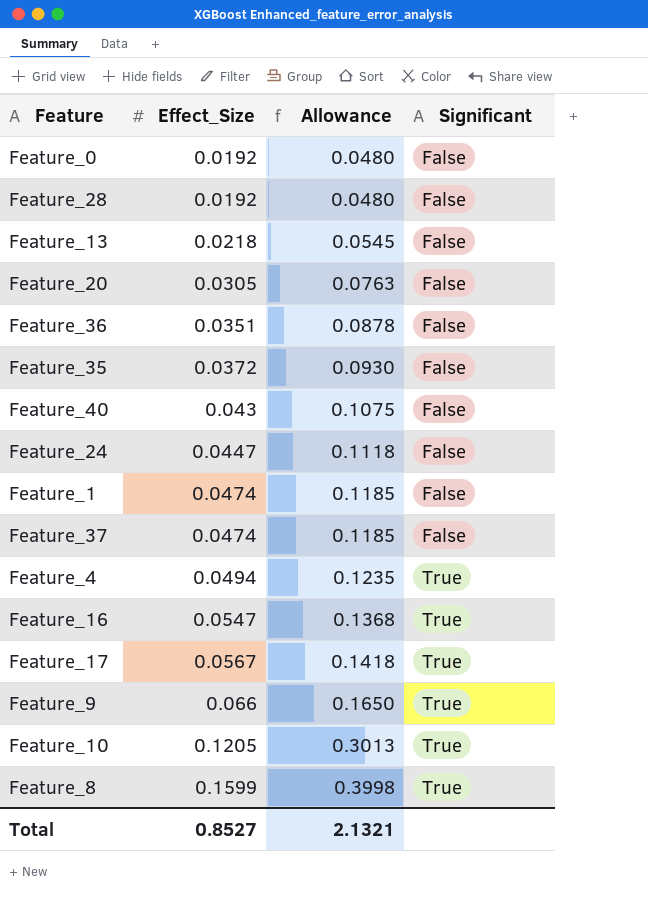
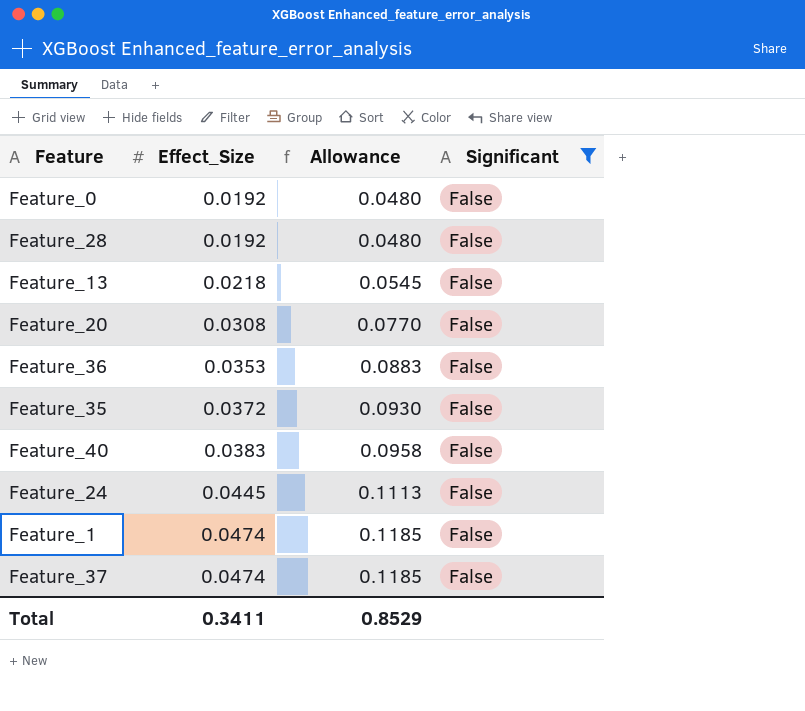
filter: none -> Significant = False
Feature_20 | Effect_Size: 0.0305 -> 0.0308
Feature_20 | Allowance: 0.0763 -> 0.0770
Feature_36 | Effect_Size: 0.0351 -> 0.0353
Feature_36 | Allowance: 0.0878 -> 0.0883
Feature_40 | Effect_Size: 0.043 -> 0.0383
Feature_40 | Allowance: 0.1075 -> 0.0958
Feature_24 | Effect_Size: 0.0447 -> 0.0445
Feature_24 | Allowance: 0.1118 -> 0.1113
Total | Effect_Size: 0.8527 -> 0.3411
Total | Allowance: 2.1321 -> 0.8529

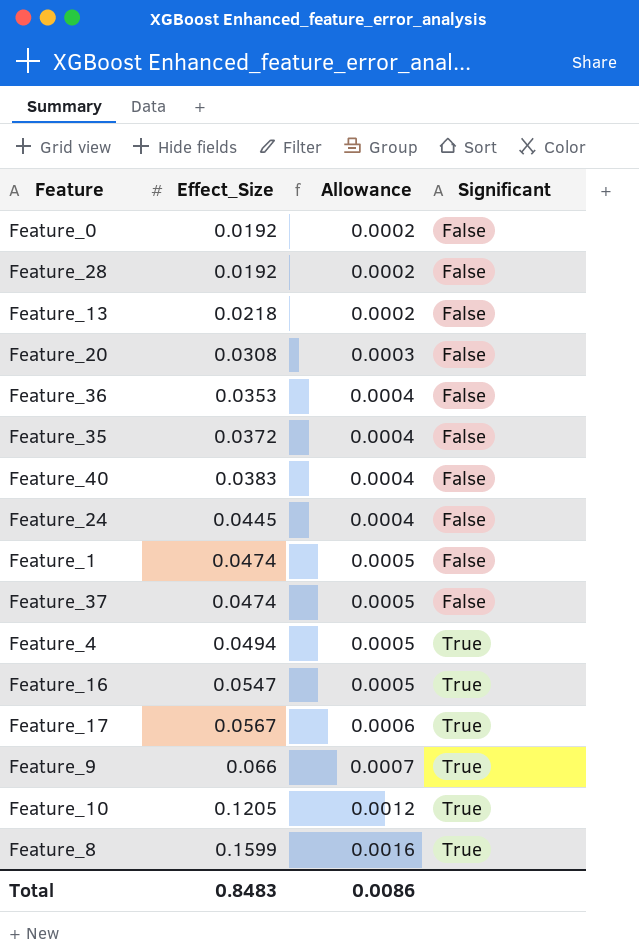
filter: Significant = False -> none
column Allowance | formula: [Effect_Size] * 2.5 -> [Effect_Size] * 0.01
Total | Effect_Size: 0.3411 -> 0.8483
Total | Allowance: 0.8529 -> 0.0086

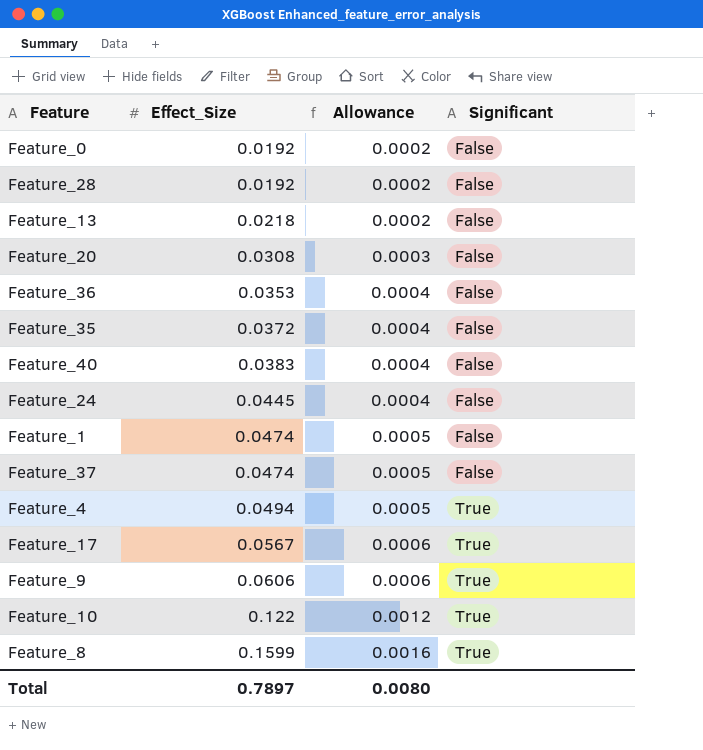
row Feature_16: 0.0547 | 0.0005 | True -> none
Feature_9 | Effect_Size: 0.066 -> 0.0606
Feature_9 | Allowance: 0.0007 -> 0.0006
Feature_10 | Effect_Size: 0.1205 -> 0.122
Total | Effect_Size: 0.8483 -> 0.7897
Total | Allowance: 0.0086 -> 0.0080

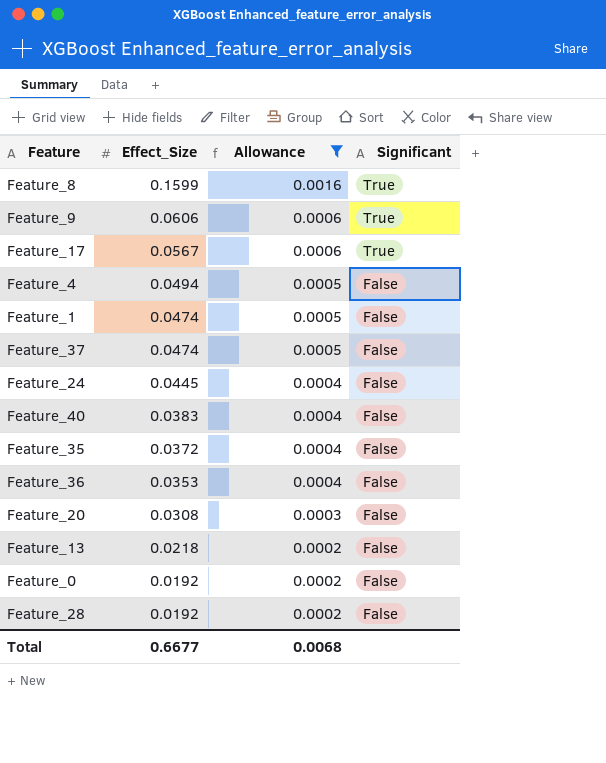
filter: none -> Allowance != 0.0012
row order: Effect_Size ascending -> Effect_Size descending
Feature_4 | Significant: True -> False
Total | Effect_Size: 0.7897 -> 0.6677
Total | Allowance: 0.0080 -> 0.0068

